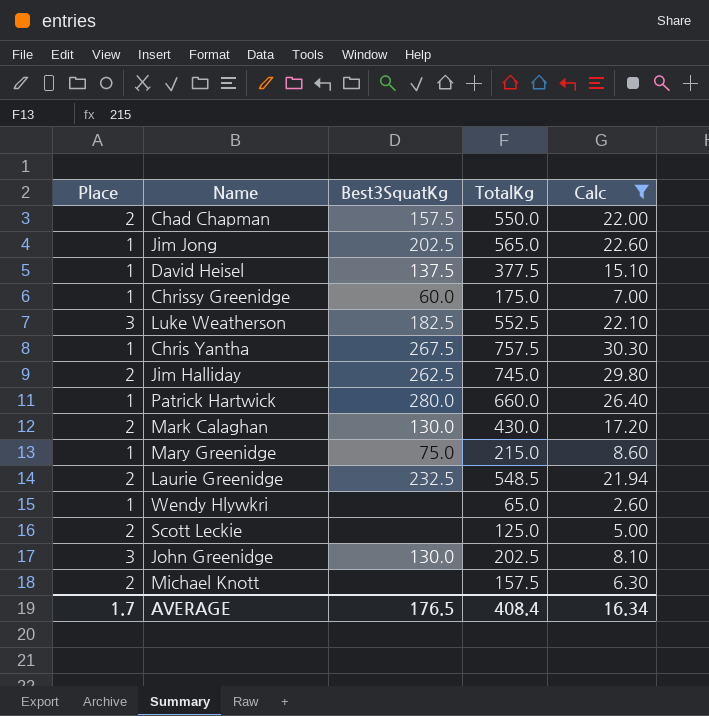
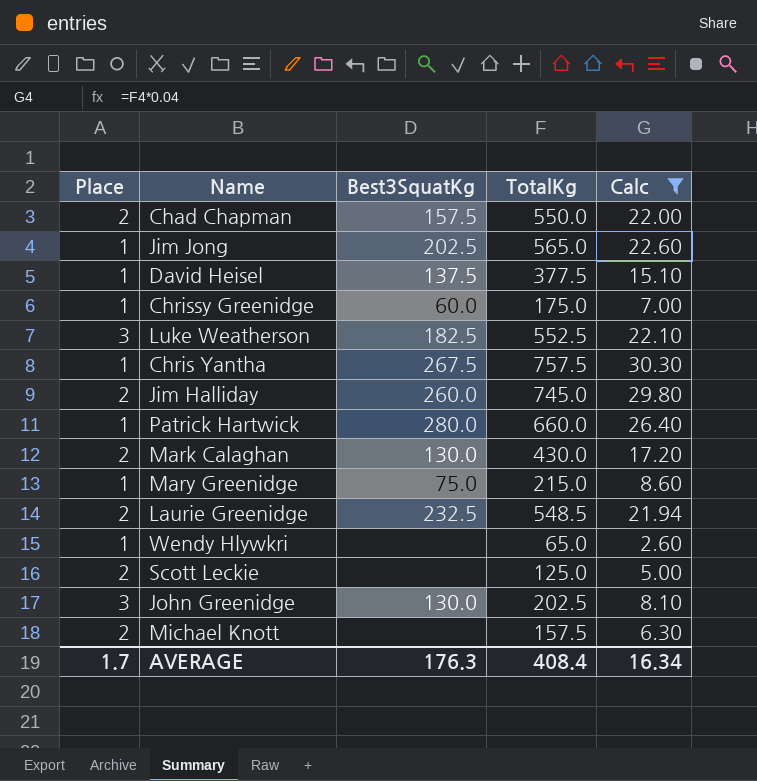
Jim Halliday | Best3SquatKg: 262.5 -> 260.0
AVERAGE | Best3SquatKg: 176.5 -> 176.3

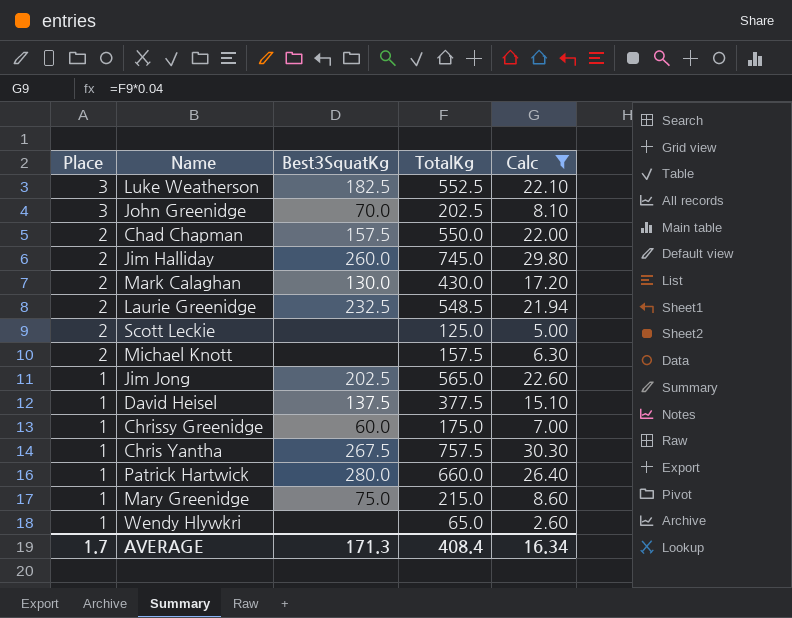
row order: none -> Place descending
John Greenidge | Best3SquatKg: 130.0 -> 70.0
AVERAGE | Best3SquatKg: 176.3 -> 171.3

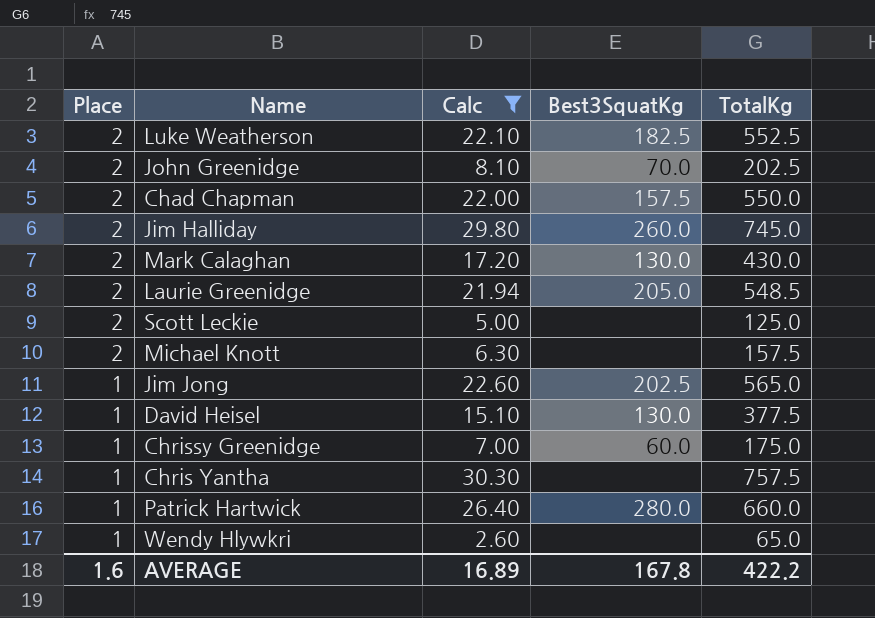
column Calc | position: 5 -> 3
row Mary Greenidge: 1 | 75.0 | 215.0 | 8.60 -> none
Luke Weatherson | Place: 3 -> 2
John Greenidge | Place: 3 -> 2
Laurie Greenidge | Best3SquatKg: 232.5 -> 205.0
David Heisel | Best3SquatKg: 137.5 -> 130.0
Chris Yantha | Best3SquatKg: 267.5 -> none
AVERAGE | Place: 1.7 -> 1.6
AVERAGE | Calc: 16.34 -> 16.89
AVERAGE | Best3SquatKg: 171.3 -> 167.8
AVERAGE | TotalKg: 408.4 -> 422.2

